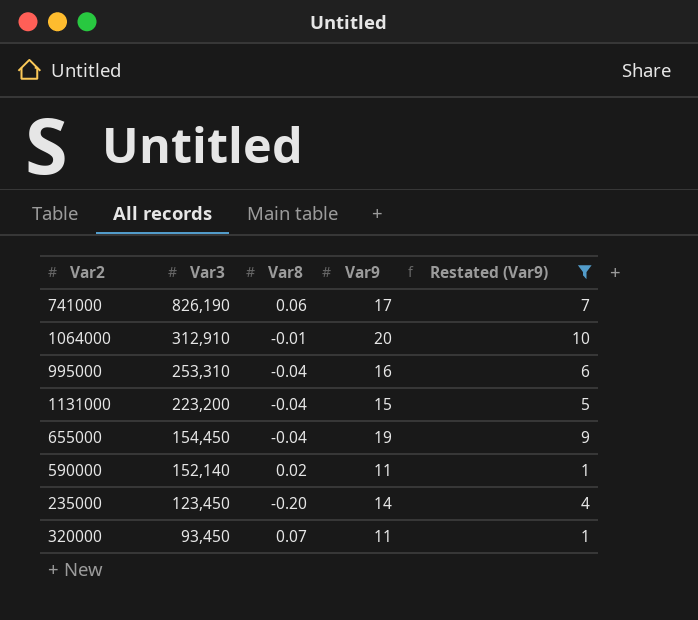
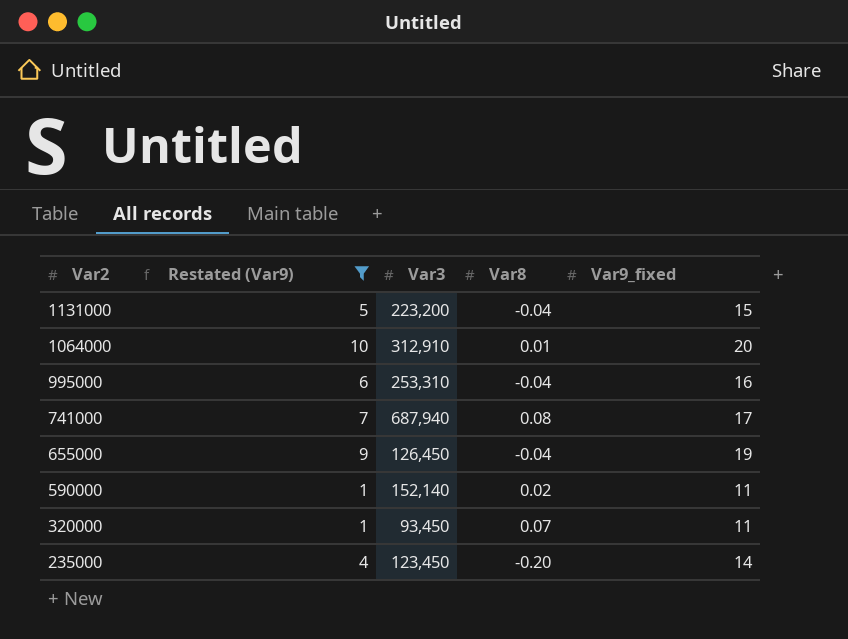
row order: Var3 descending -> Var2 descending
column Restated (Var9) | position: 5 -> 2
column name: Var9 -> Var9_fixed
1064000 | Var8: -0.01 -> 0.01
741000 | Var3: 826,190 -> 687,940
741000 | Var8: 0.06 -> 0.08
655000 | Var3: 154,450 -> 126,450

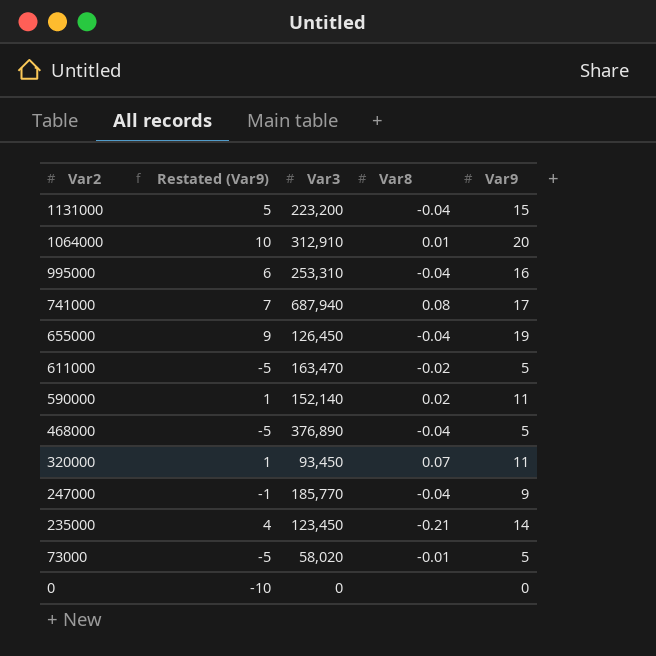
filter: Restated (Var9) >= 1 -> none
column name: Var9_fixed -> Var9
235000 | Var8: -0.20 -> -0.21

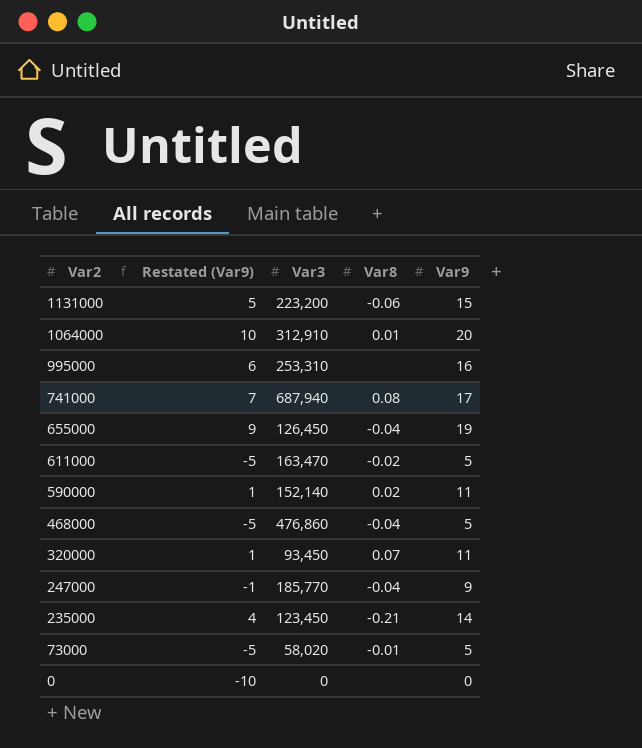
1131000 | Var8: -0.04 -> -0.06
995000 | Var8: -0.04 -> none
468000 | Var3: 376,890 -> 476,860

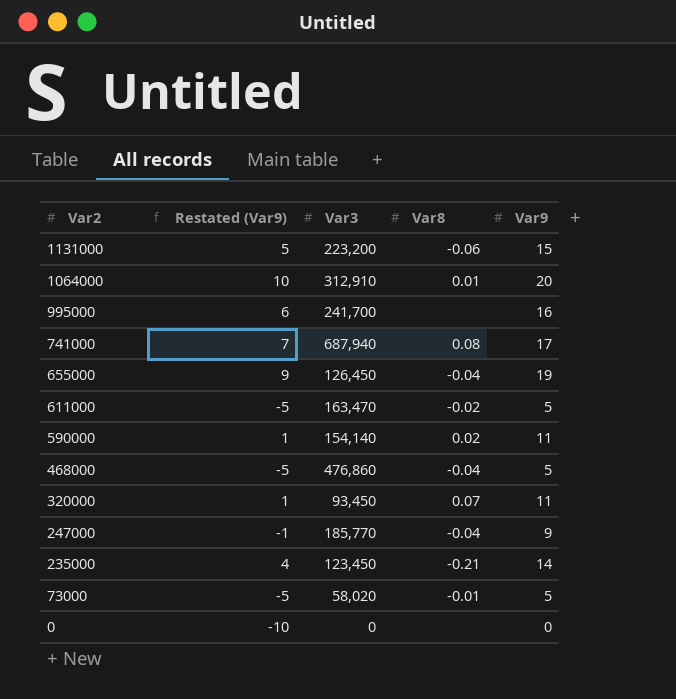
995000 | Var3: 253,310 -> 241,700
590000 | Var3: 152,140 -> 154,140

